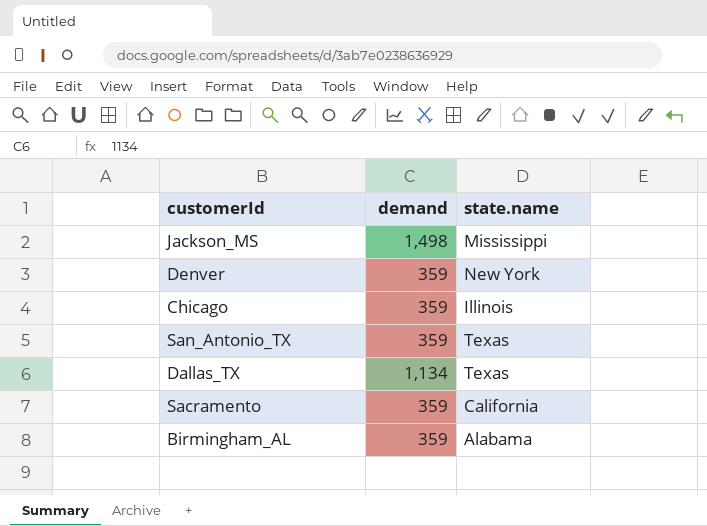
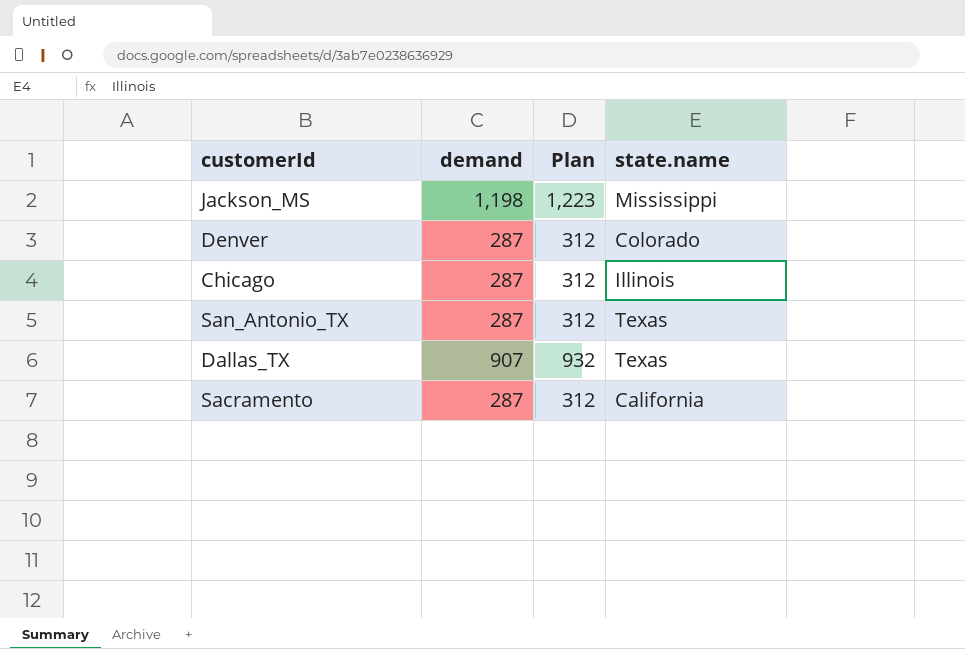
column Plan | formula: none -> [demand] + 25
row Birmingham_AL: 359 | Alabama -> none
Jackson_MS | demand: 1,498 -> 1,198
Denver | demand: 359 -> 287
Denver | state.name: New York -> Colorado
Chicago | demand: 359 -> 287
San_Antonio_TX | demand: 359 -> 287
Dallas_TX | demand: 1,134 -> 907
Sacramento | demand: 359 -> 287

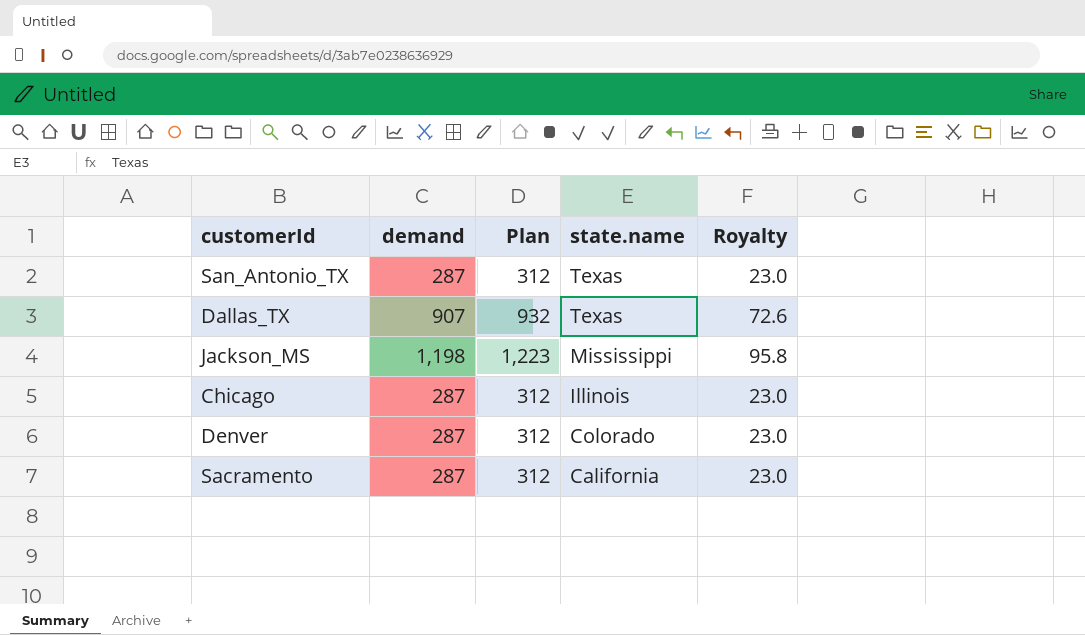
row order: none -> state.name descending
column Royalty | formula: none -> [demand] * 0.08

